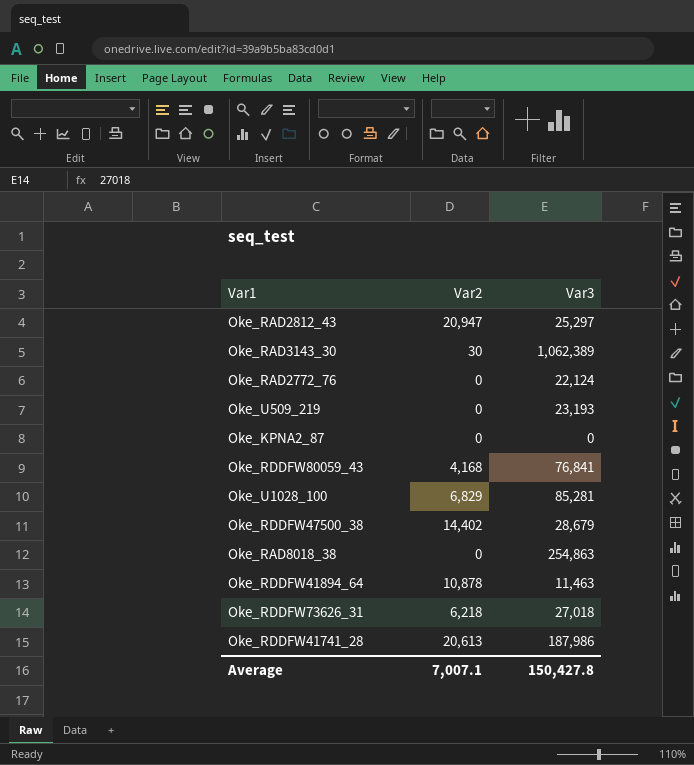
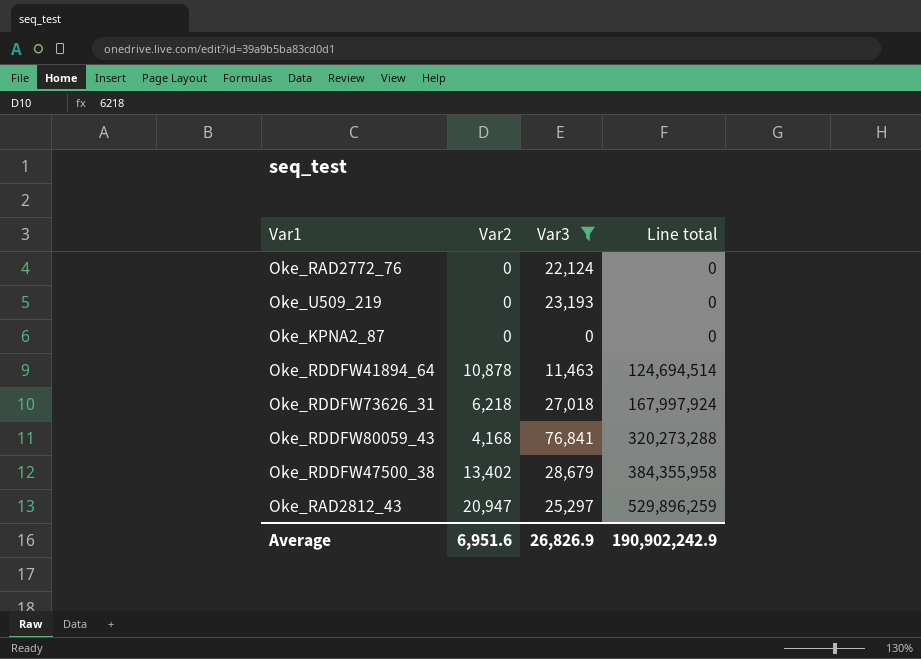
filter: none -> Var3 <= 76,841
row order: none -> Line total ascending
column Line total | formula: none -> [Var2] * [Var3]
Oke_RDDFW47500_38 | Var2: 14,402 -> 13,402
Average | Var2: 7,007.1 -> 6,951.6
Average | Var3: 150,427.8 -> 26,826.9

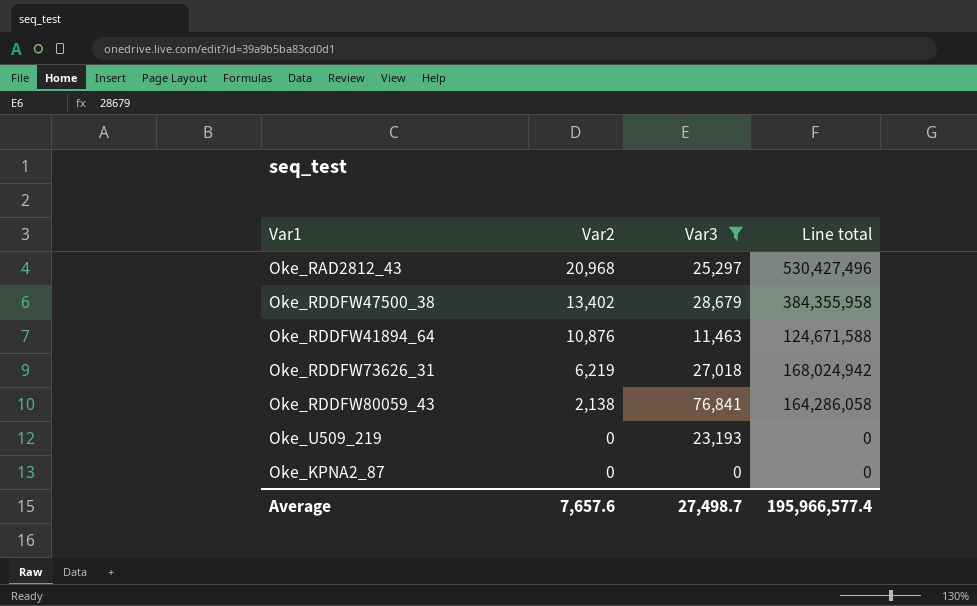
row order: Line total ascending -> Var2 descending
row Oke_RAD2772_76: 0 | 22,124 | 0 -> none
Oke_RAD2812_43 | Var2: 20,947 -> 20,968
Oke_RAD2812_43 | Line total: 529,896,259 -> 530,427,496
Oke_RDDFW41894_64 | Var2: 10,878 -> 10,876
Oke_RDDFW41894_64 | Line total: 124,694,514 -> 124,671,588
Oke_RDDFW73626_31 | Var2: 6,218 -> 6,219
Oke_RDDFW73626_31 | Line total: 167,997,924 -> 168,024,942
Oke_RDDFW80059_43 | Var2: 4,168 -> 2,138
Oke_RDDFW80059_43 | Line total: 320,273,288 -> 164,286,058
Average | Var2: 6,951.6 -> 7,657.6
Average | Var3: 26,826.9 -> 27,498.7
Average | Line total: 190,902,242.9 -> 195,966,577.4

